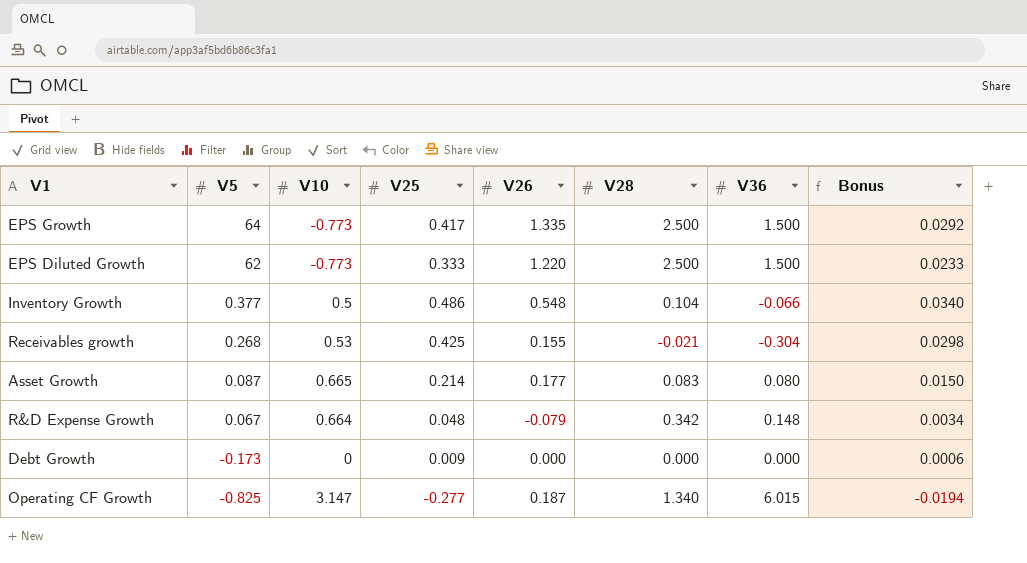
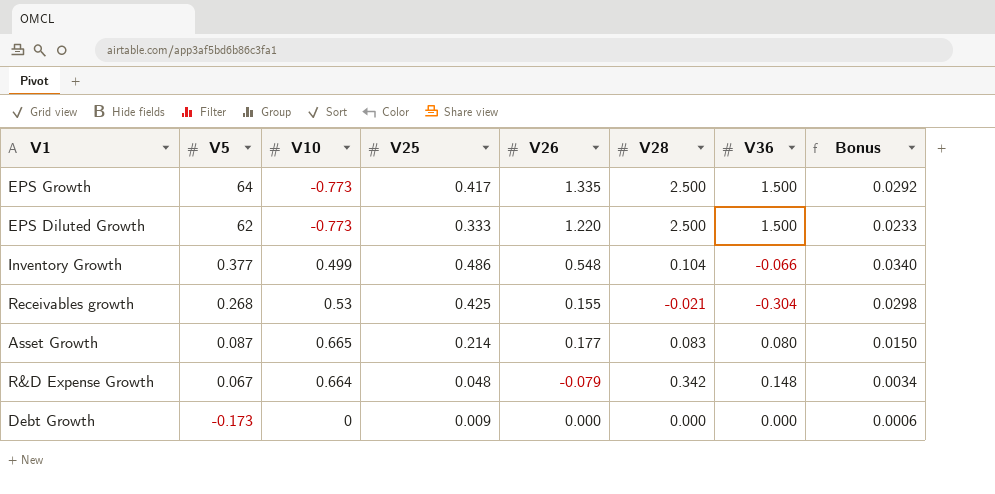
row Operating CF Growth: -0.825 | 3.147 | -0.277 | 0.187 | 1.340 | 6.015 | -0.0194 -> none
Inventory Growth | V10: 0.5 -> 0.499

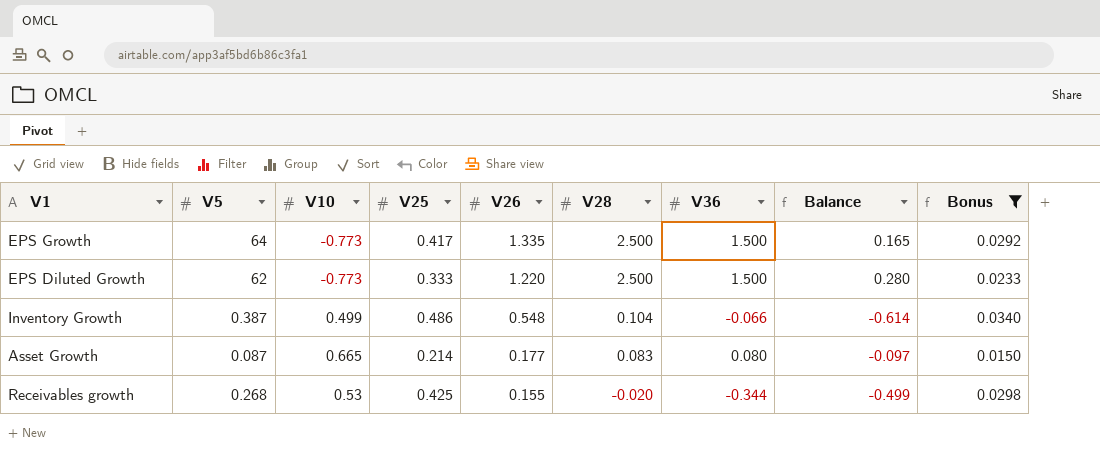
filter: none -> Bonus >= 0.0150
row order: V5 descending -> V26 descending
column Balance | formula: none -> [V36] - [V26]
Inventory Growth | V5: 0.377 -> 0.387
Receivables growth | V28: -0.021 -> -0.020
Receivables growth | V36: -0.304 -> -0.344

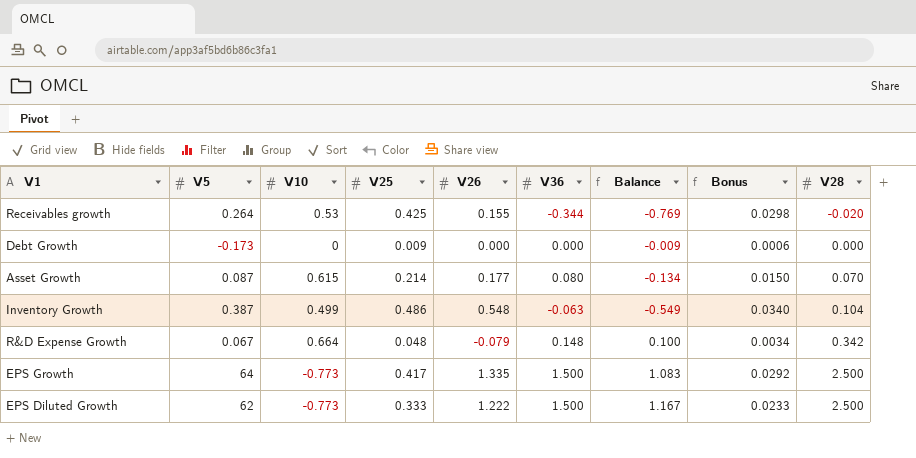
filter: Bonus >= 0.0150 -> none
row order: V26 descending -> V28 ascending
column Balance | formula: [V36] - [V26] -> [V36] - [V25]
column V28 | position: 6 -> 9
Receivables growth | V5: 0.268 -> 0.264
Asset Growth | V10: 0.665 -> 0.615
Asset Growth | V28: 0.083 -> 0.070
Inventory Growth | V36: -0.066 -> -0.063
EPS Diluted Growth | V26: 1.220 -> 1.222

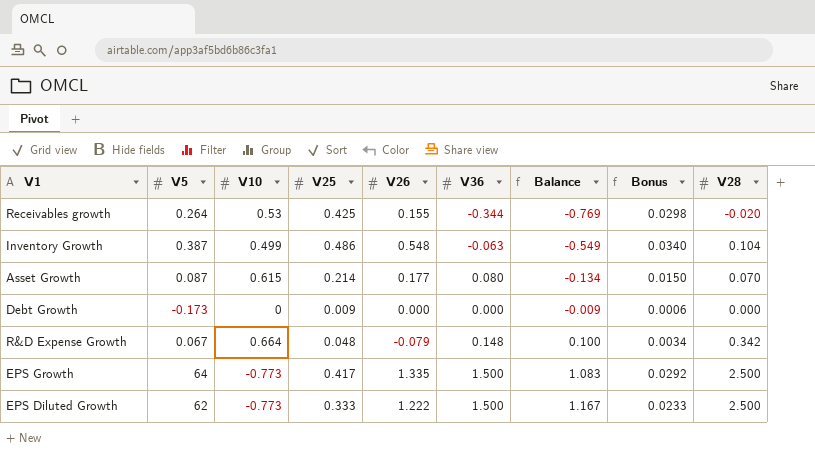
row order: V28 ascending -> Balance ascending

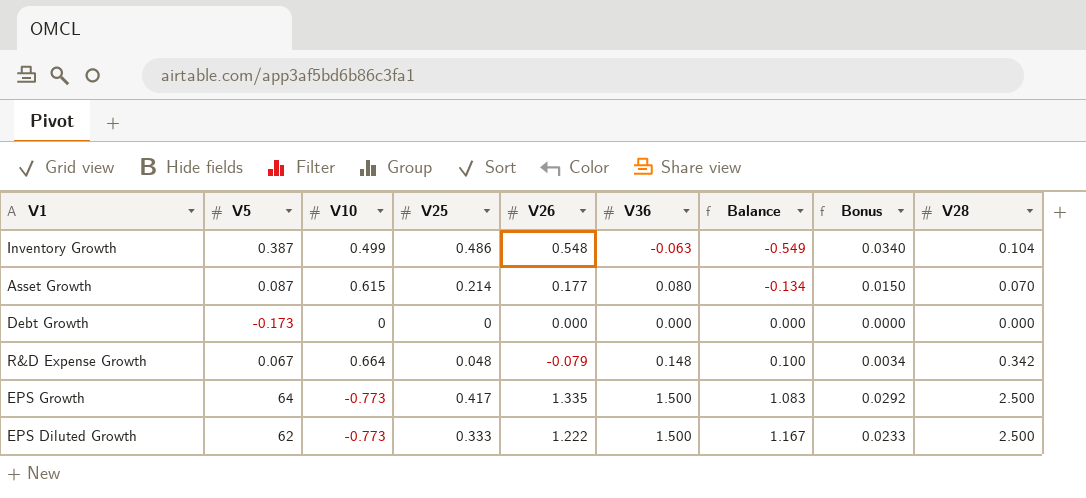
row Receivables growth: 0.264 | 0.53 | 0.425 | 0.155 | -0.344 | -0.769 | 0.0298 | -0.020 -> none
Debt Growth | V25: 0.009 -> 0
Debt Growth | Balance: -0.009 -> 0.000
Debt Growth | Bonus: 0.0006 -> 0.0000

